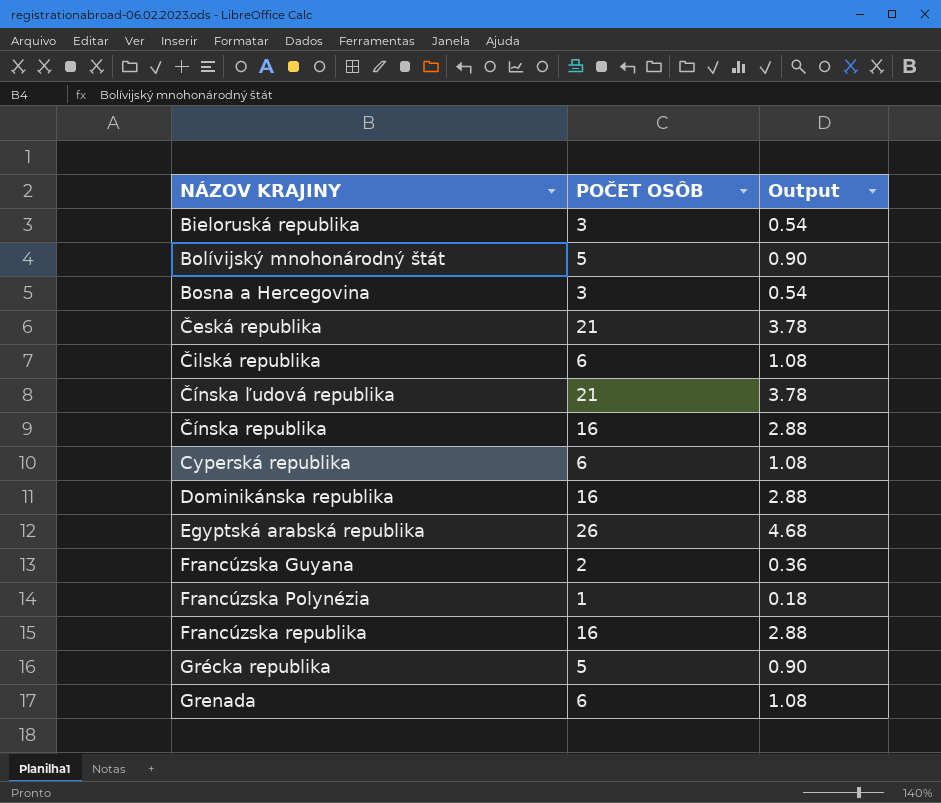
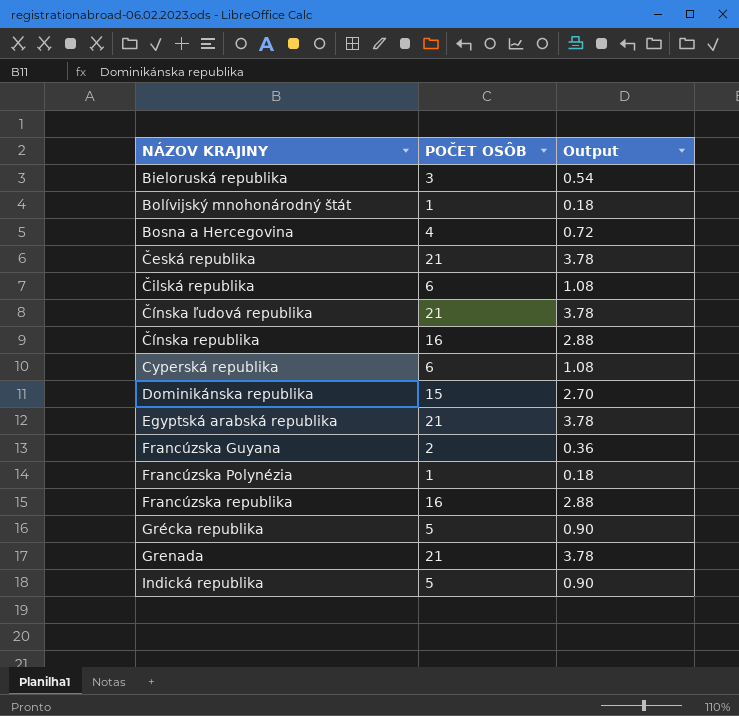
Bolívijský mnohonárodný štát | POČET OSÔB: 5 -> 1
Bolívijský mnohonárodný štát | Output: 0.90 -> 0.18
Bosna a Hercegovina | POČET OSÔB: 3 -> 4
Bosna a Hercegovina | Output: 0.54 -> 0.72
Dominikánska republika | POČET OSÔB: 16 -> 15
Dominikánska republika | Output: 2.88 -> 2.70
Egyptská arabská republika | POČET OSÔB: 26 -> 21
Egyptská arabská republika | Output: 4.68 -> 3.78
Grenada | POČET OSÔB: 6 -> 21
Grenada | Output: 1.08 -> 3.78
row Indická republika: none -> 5 | 0.90

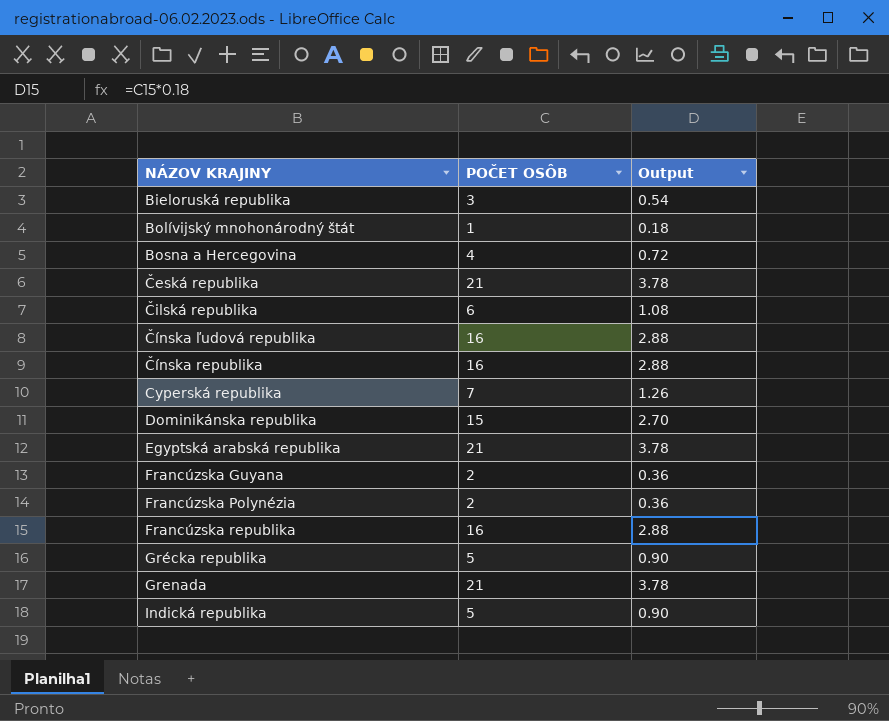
Čínska ľudová republika | POČET OSÔB: 21 -> 16
Čínska ľudová republika | Output: 3.78 -> 2.88
Cyperská republika | POČET OSÔB: 6 -> 7
Cyperská republika | Output: 1.08 -> 1.26
Francúzska Polynézia | POČET OSÔB: 1 -> 2
Francúzska Polynézia | Output: 0.18 -> 0.36

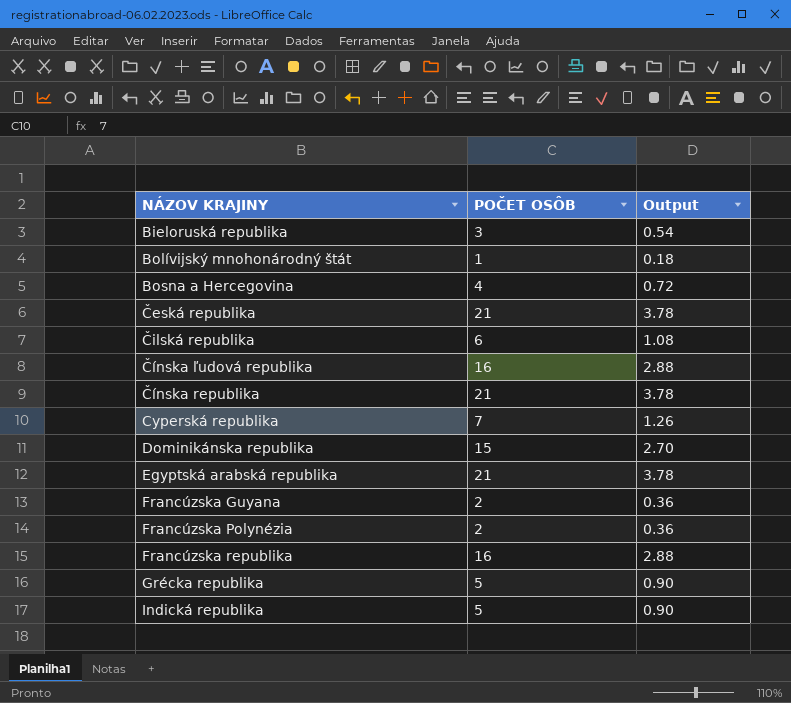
row Grenada: 21 | 3.78 -> none
Čínska republika | POČET OSÔB: 16 -> 21
Čínska republika | Output: 2.88 -> 3.78

